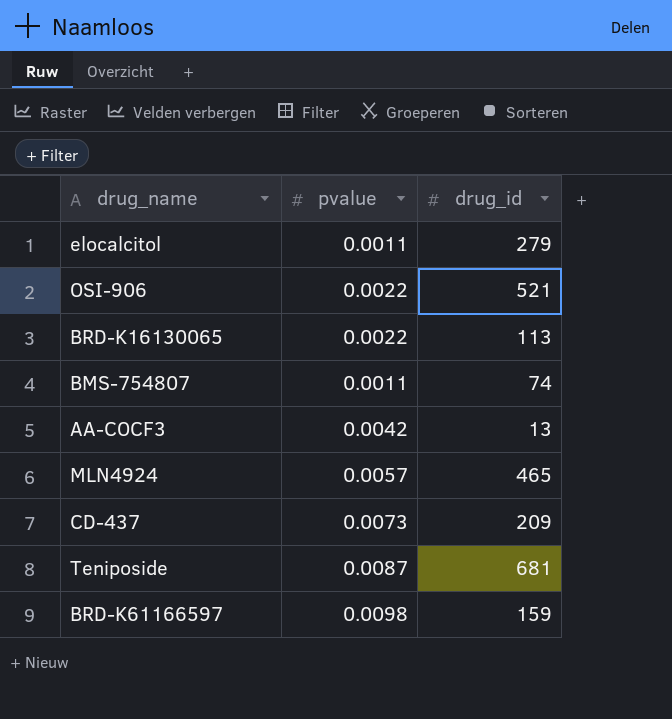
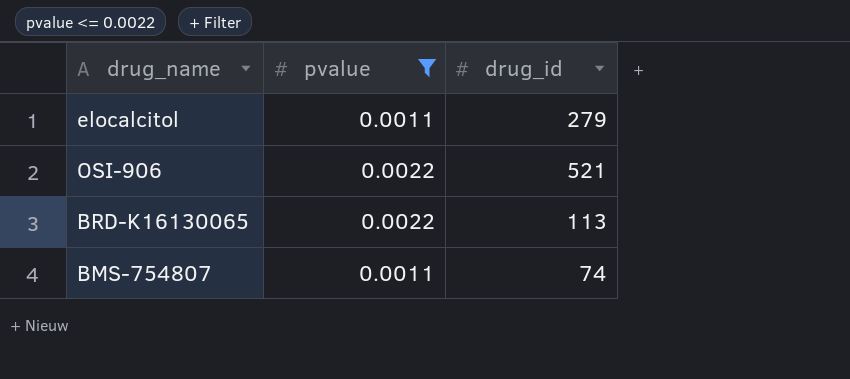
filter: none -> pvalue <= 0.0022

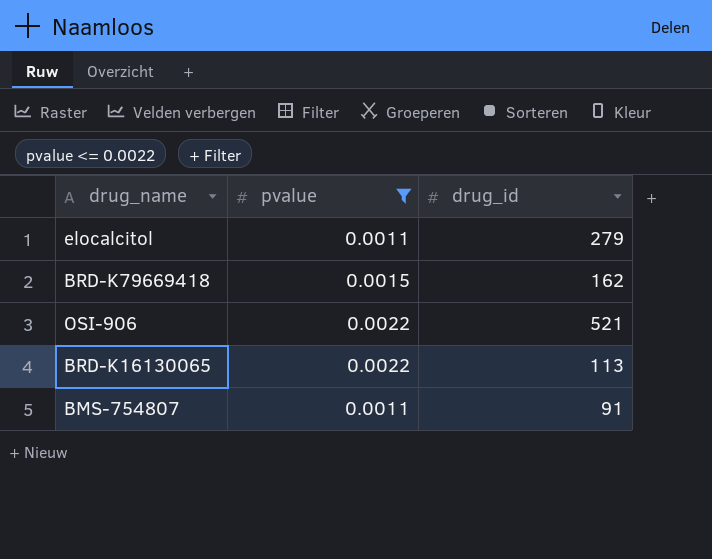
row BRD-K79669418: none -> 0.0015 | 162
BMS-754807 | drug_id: 74 -> 91

